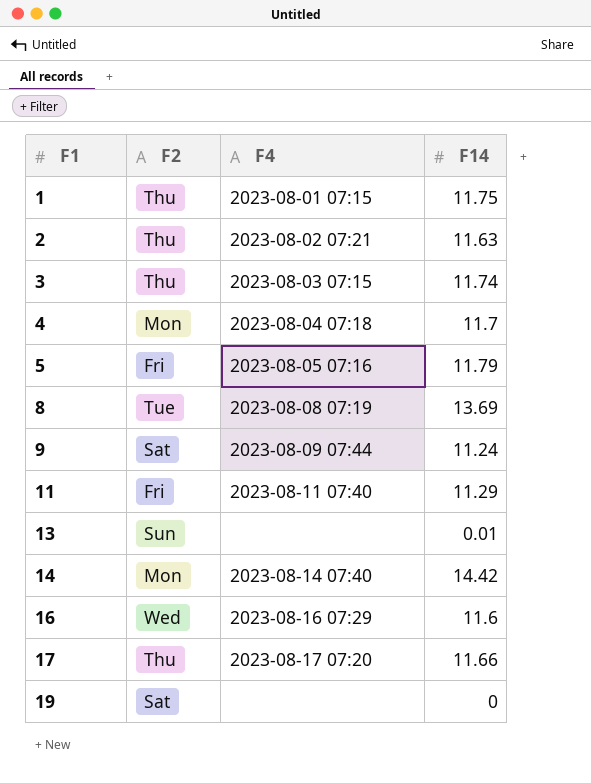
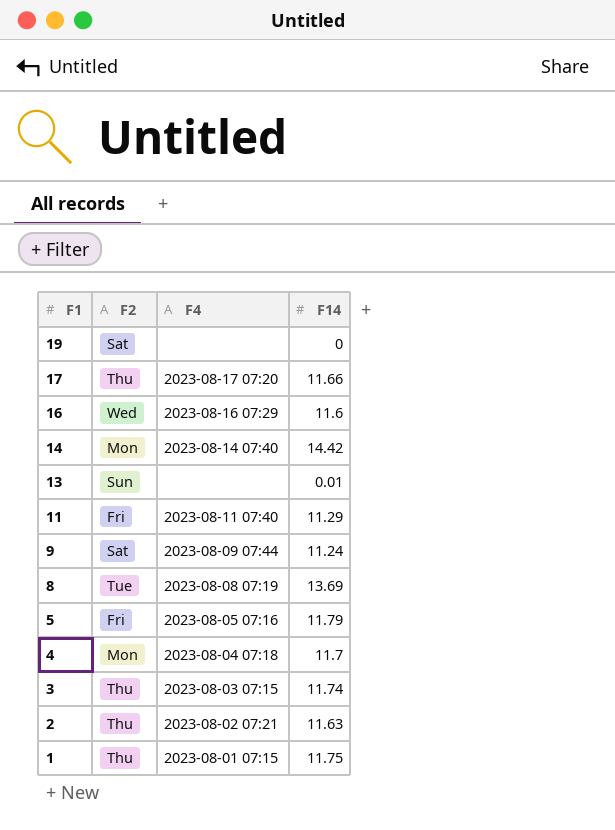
row order: F1 ascending -> F1 descending

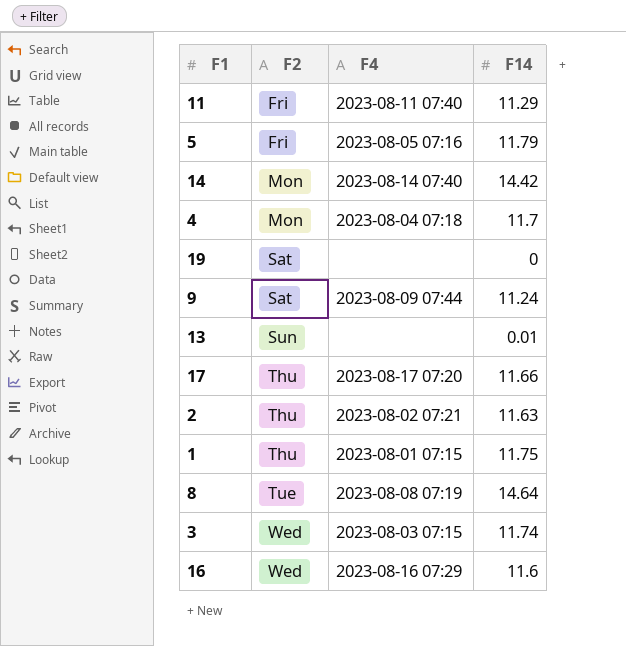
row order: F1 descending -> F2 ascending
8 | F14: 13.69 -> 14.64
3 | F2: Thu -> Wed

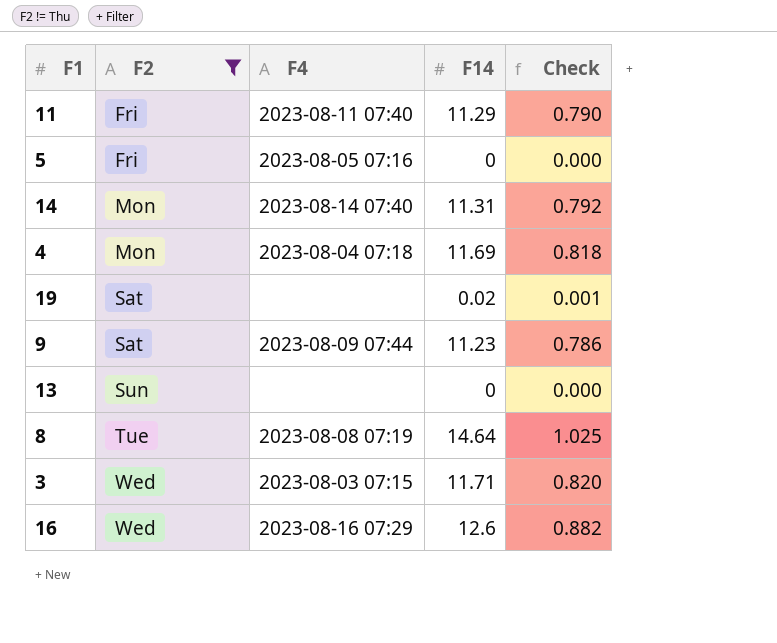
filter: none -> F2 != Thu
column Check | formula: none -> [F14] * 0.07
5 | F14: 11.79 -> 0
14 | F14: 14.42 -> 11.31
4 | F14: 11.7 -> 11.69
19 | F14: 0 -> 0.02
9 | F14: 11.24 -> 11.23
13 | F14: 0.01 -> 0
3 | F14: 11.74 -> 11.71
16 | F14: 11.6 -> 12.6

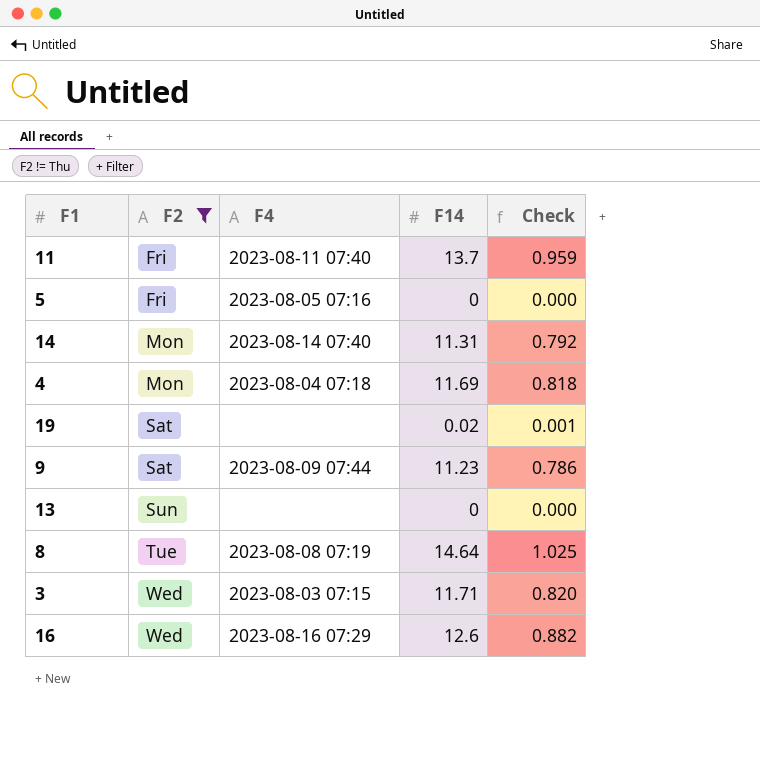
11 | F14: 11.29 -> 13.7
11 | Check: 0.790 -> 0.959

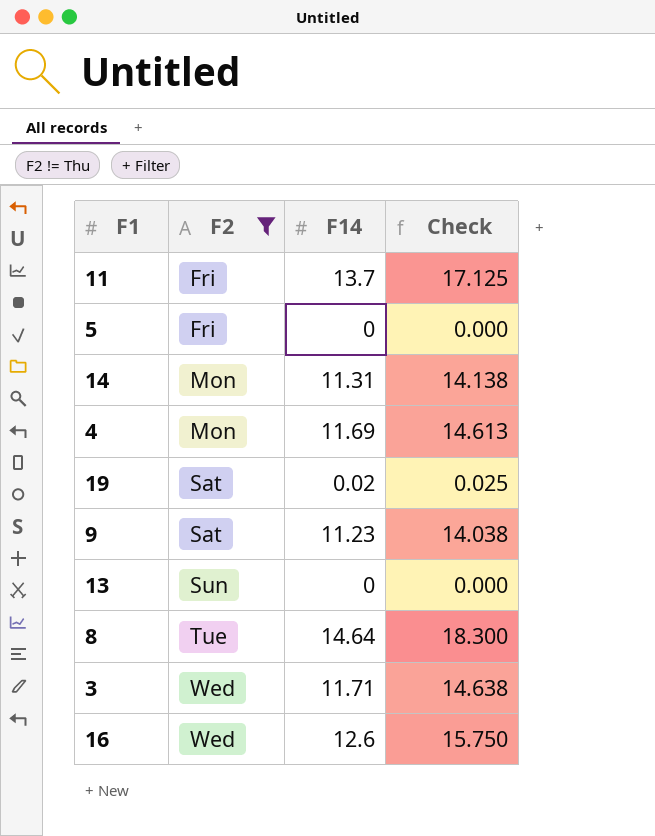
column F4 | position: 3 -> none
column Check | formula: [F14] * 0.07 -> [F14] * 1.25

